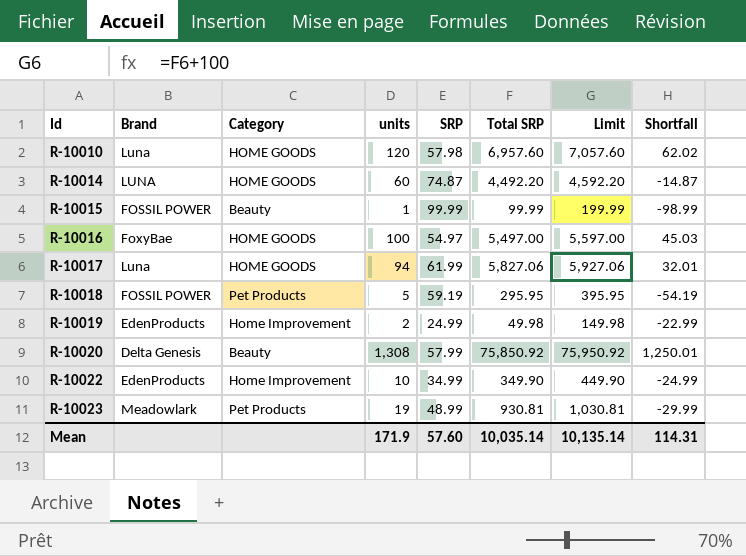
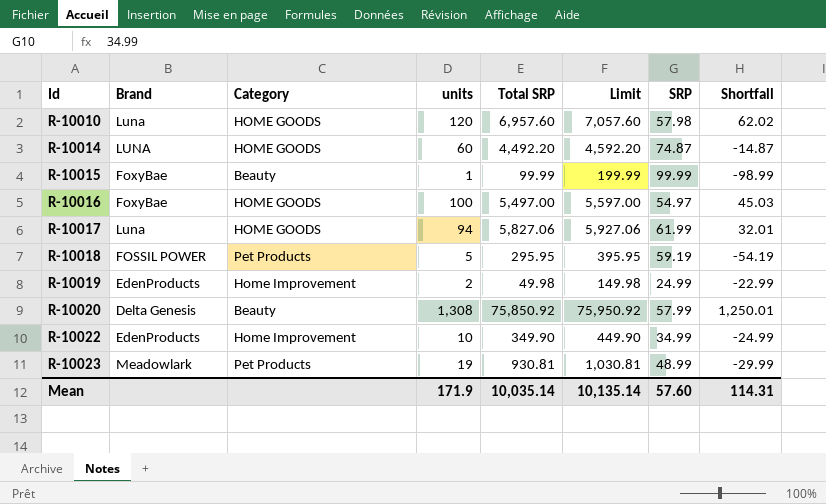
column SRP | position: 5 -> 7
R-10015 | Brand: FOSSIL POWER -> FoxyBae

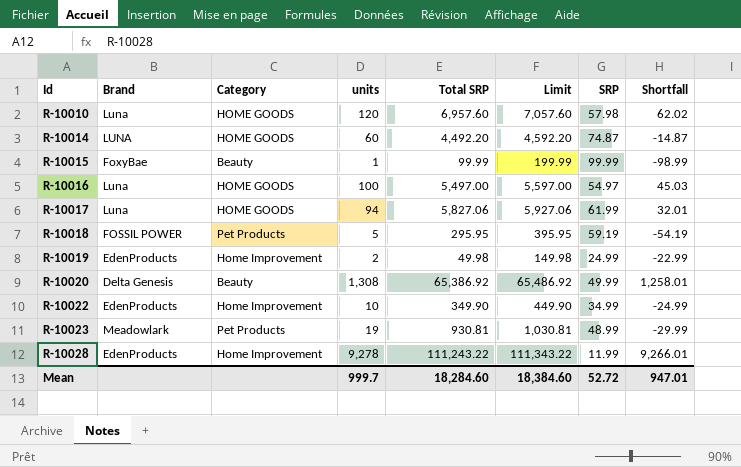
R-10016 | Brand: FoxyBae -> Luna
R-10020 | Total SRP: 75,850.92 -> 65,386.92
R-10020 | Limit: 75,950.92 -> 65,486.92
R-10020 | SRP: 57.99 -> 49.99
R-10020 | Shortfall: 1,250.01 -> 1,258.01
row R-10028: none -> EdenProducts | Home Improvement | 9,278 | 111,243.22 | 111,343.22 | 11.99 | 9,266.01
Mean | units: 171.9 -> 999.7
Mean | Total SRP: 10,035.14 -> 18,284.60
Mean | Limit: 10,135.14 -> 18,384.60
Mean | SRP: 57.60 -> 52.72
Mean | Shortfall: 114.31 -> 947.01

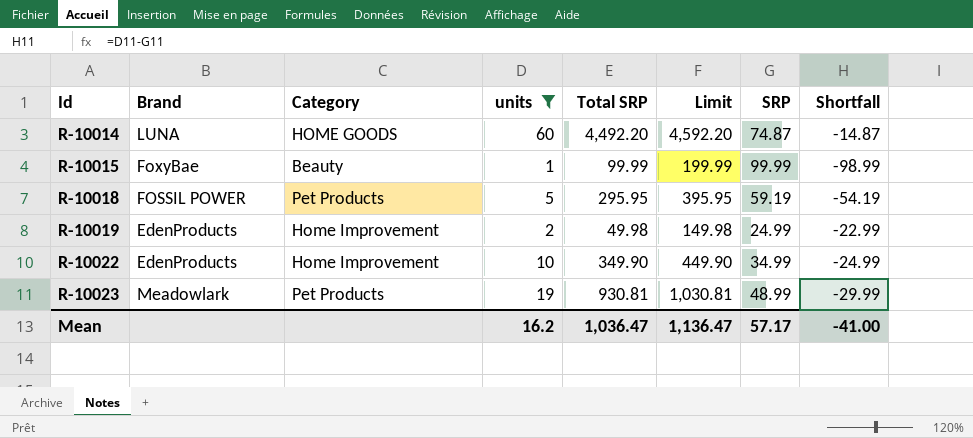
filter: none -> units <= 60
Mean | units: 999.7 -> 16.2
Mean | Total SRP: 18,284.60 -> 1,036.47
Mean | Limit: 18,384.60 -> 1,136.47
Mean | SRP: 52.72 -> 57.17
Mean | Shortfall: 947.01 -> -41.00

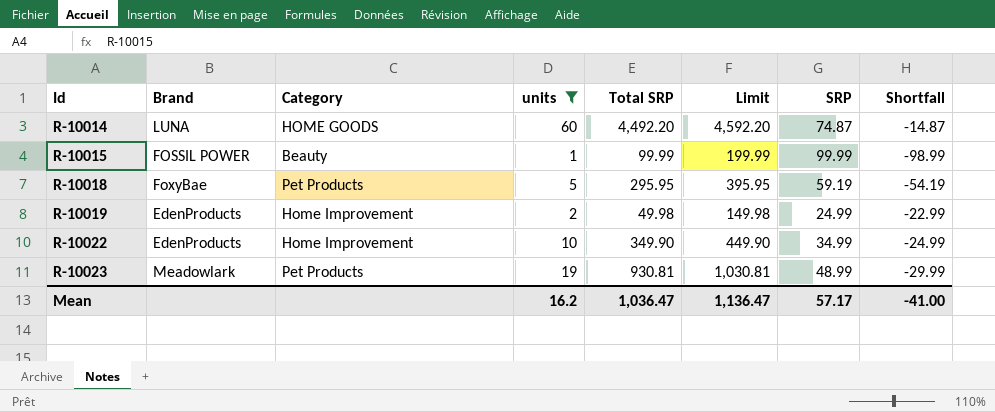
R-10015 | Brand: FoxyBae -> FOSSIL POWER
R-10018 | Brand: FOSSIL POWER -> FoxyBae

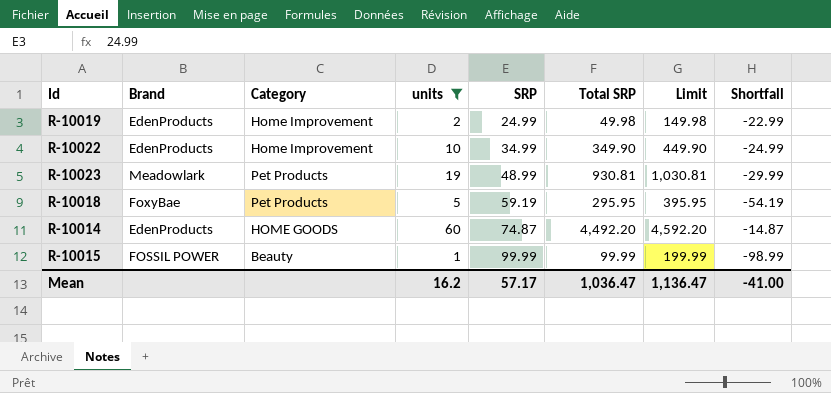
row order: Id ascending -> SRP ascending
column SRP | position: 7 -> 5
R-10014 | Brand: LUNA -> EdenProducts

